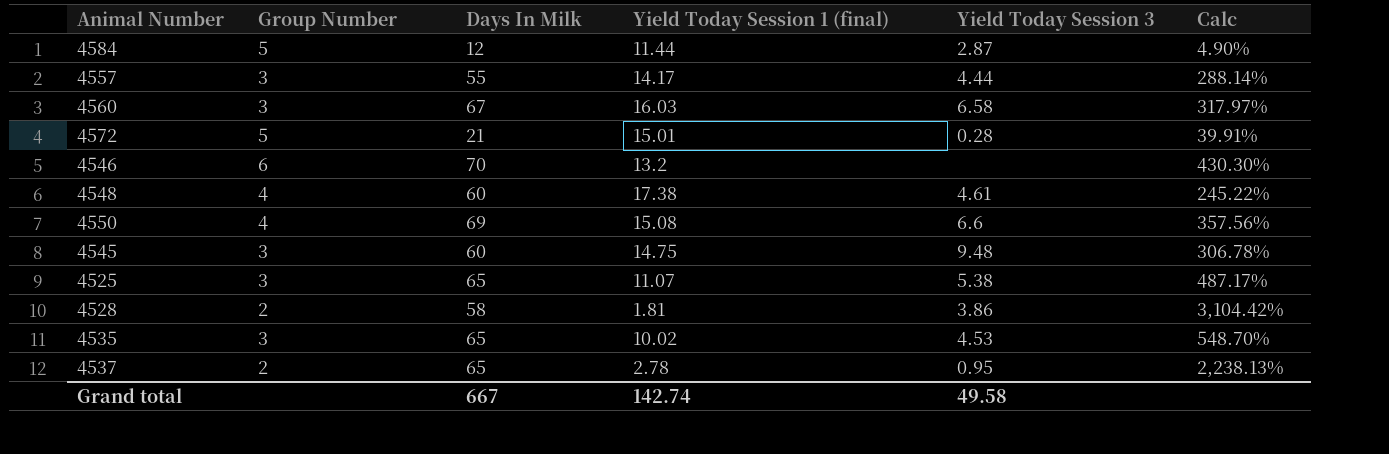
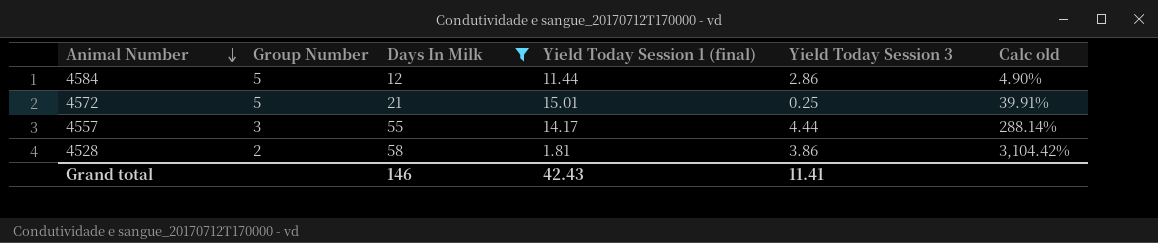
filter: none -> Days In Milk <= 58
row order: none -> Animal Number descending
column name: Calc -> Calc old
4584 | Yield Today Session 3: 2.87 -> 2.86
4572 | Yield Today Session 3: 0.28 -> 0.25
Grand total | Days In Milk: 667 -> 146
Grand total | Yield Today Session 1 (final): 142.74 -> 42.43
Grand total | Yield Today Session 3: 49.58 -> 11.41

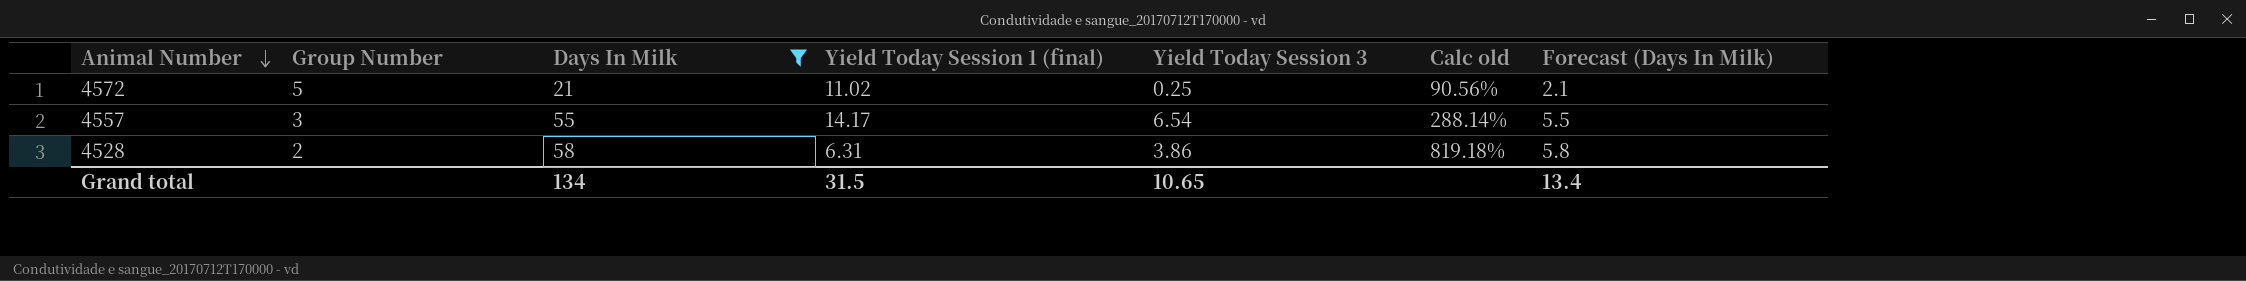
column Forecast (Days In Milk) | formula: none -> [Days In Milk] * 0.1
row 4584: 5 | 12 | 11.44 | 2.86 | 4.90% -> none
4572 | Yield Today Session 1 (final): 15.01 -> 11.02
4572 | Calc old: 39.91% -> 90.56%
4557 | Yield Today Session 3: 4.44 -> 6.54
4528 | Yield Today Session 1 (final): 1.81 -> 6.31
4528 | Calc old: 3,104.42% -> 819.18%
Grand total | Days In Milk: 146 -> 134
Grand total | Yield Today Session 1 (final): 42.43 -> 31.5
Grand total | Yield Today Session 3: 11.41 -> 10.65

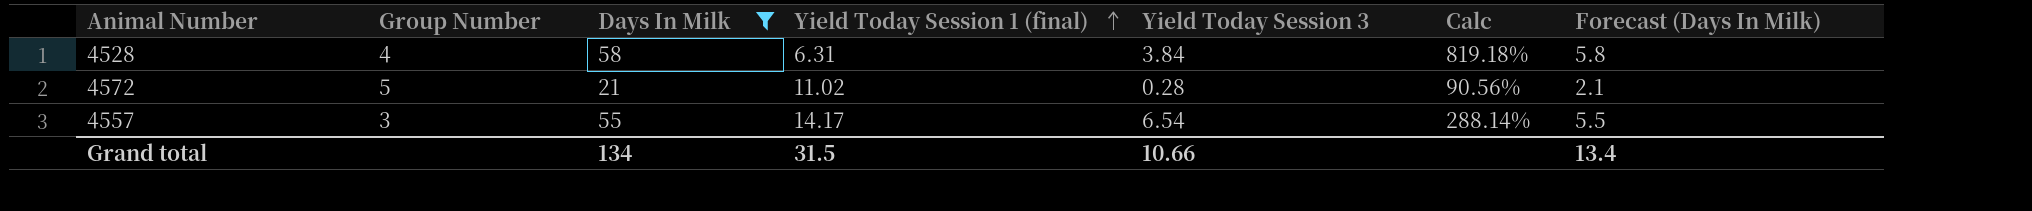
row order: Animal Number descending -> Yield Today Session 1 (final) ascending
column name: Calc old -> Calc
4528 | Group Number: 2 -> 4
4528 | Yield Today Session 3: 3.86 -> 3.84
4572 | Yield Today Session 3: 0.25 -> 0.28
Grand total | Yield Today Session 3: 10.65 -> 10.66

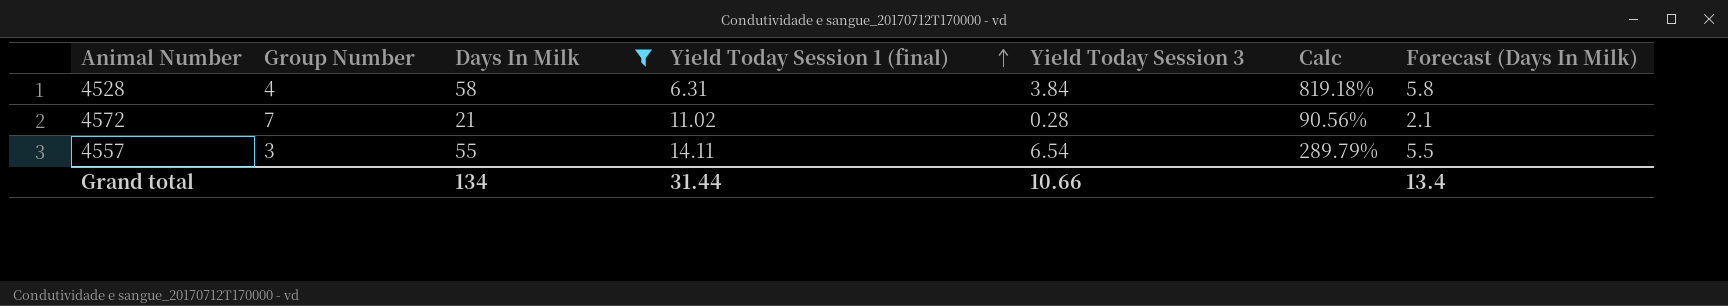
4572 | Group Number: 5 -> 7
4557 | Yield Today Session 1 (final): 14.17 -> 14.11
4557 | Calc: 288.14% -> 289.79%
Grand total | Yield Today Session 1 (final): 31.5 -> 31.44

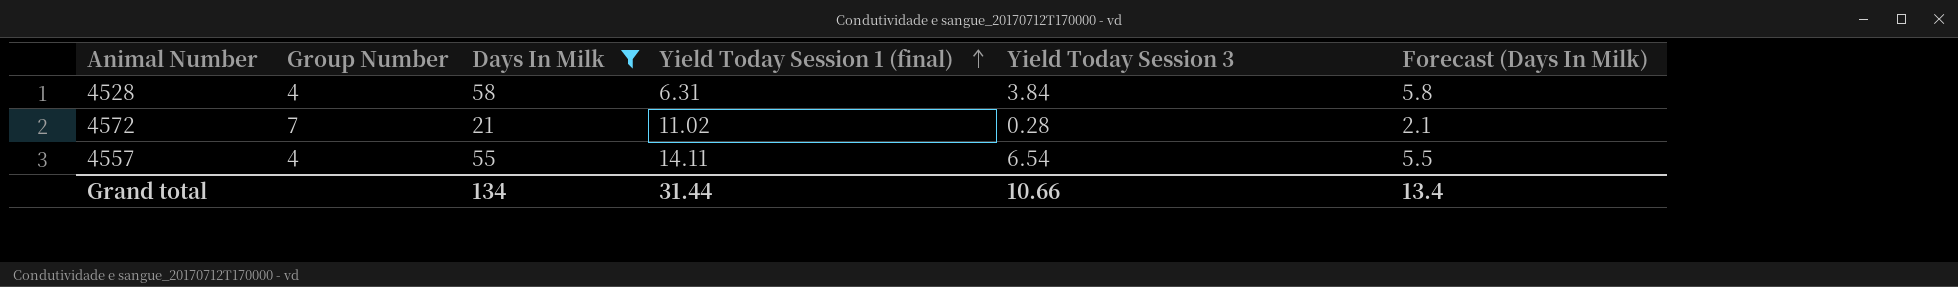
column Calc | formula: ([Days In Milk] - [Yield Today Session 1 (final)]) / [Yield Today Session 1 (final)] -> none
4557 | Group Number: 3 -> 4

